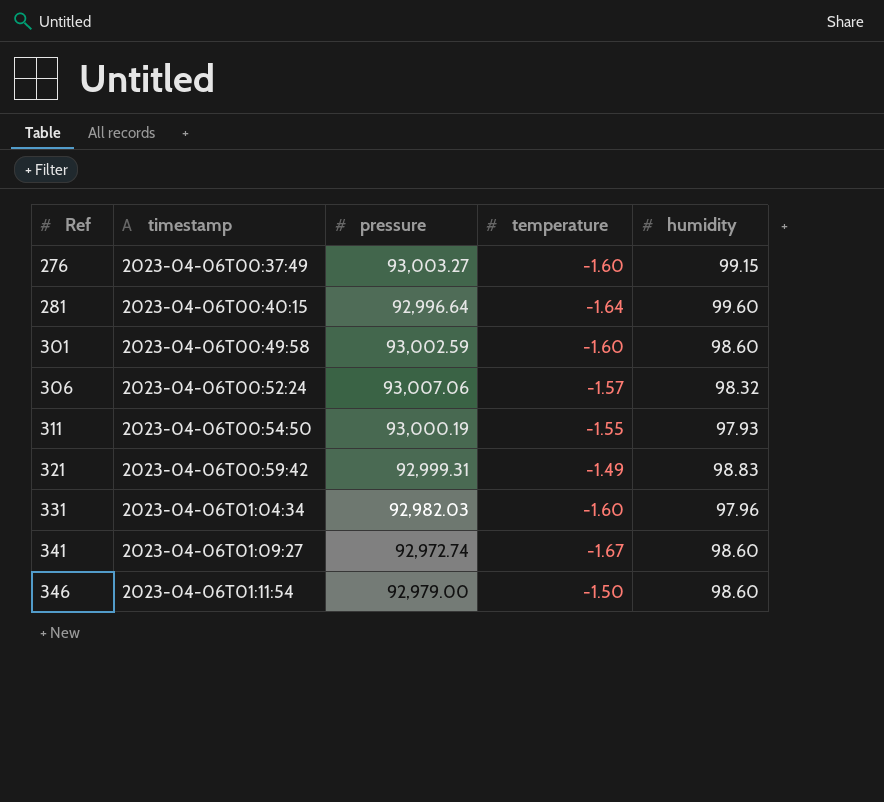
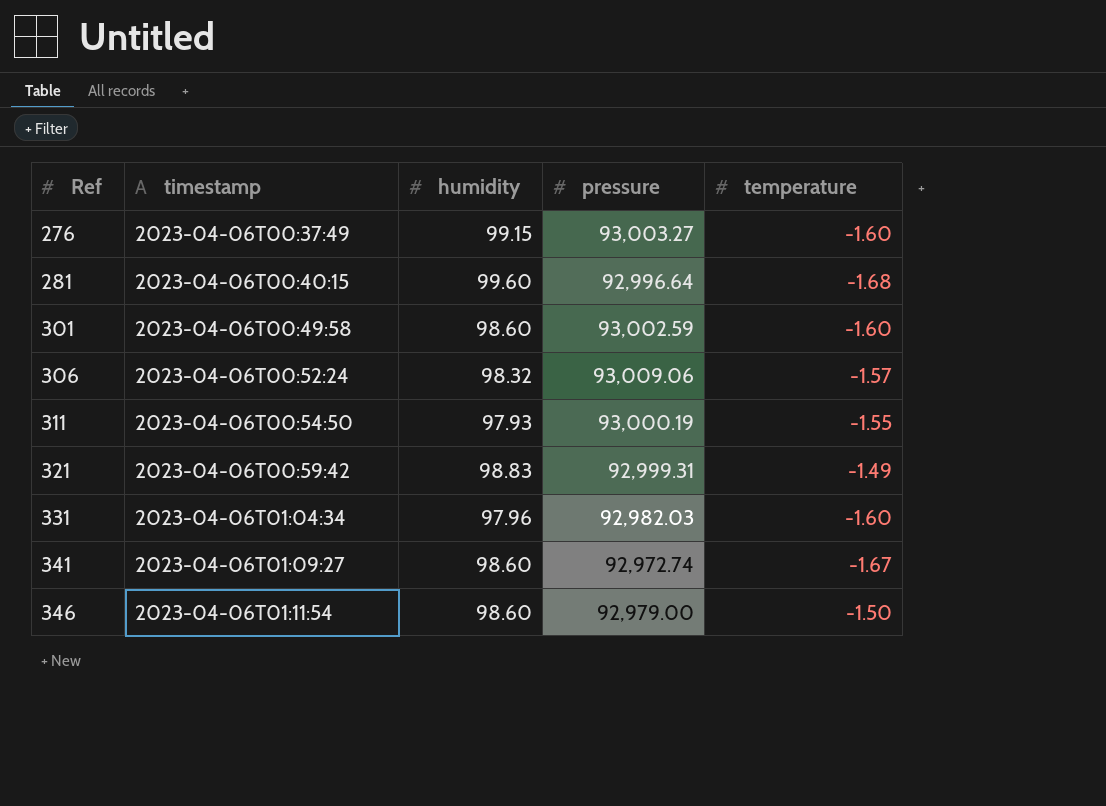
column humidity | position: 5 -> 3
281 | temperature: -1.64 -> -1.68
306 | pressure: 93,007.06 -> 93,009.06

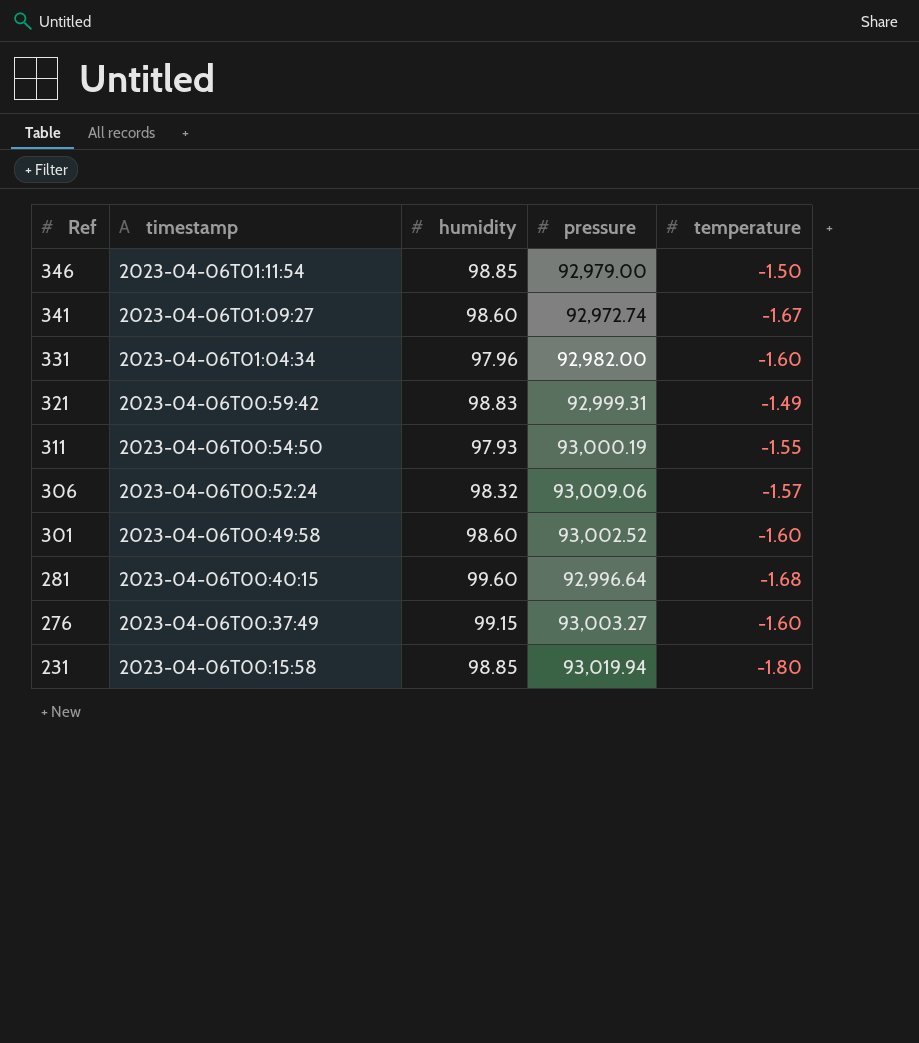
row order: Ref ascending -> Ref descending
346 | humidity: 98.60 -> 98.85
331 | pressure: 92,982.03 -> 92,982.00
301 | pressure: 93,002.59 -> 93,002.52
row 231: none -> 2023-04-06T00:15:58 | 98.85 | 93,019.94 | -1.80

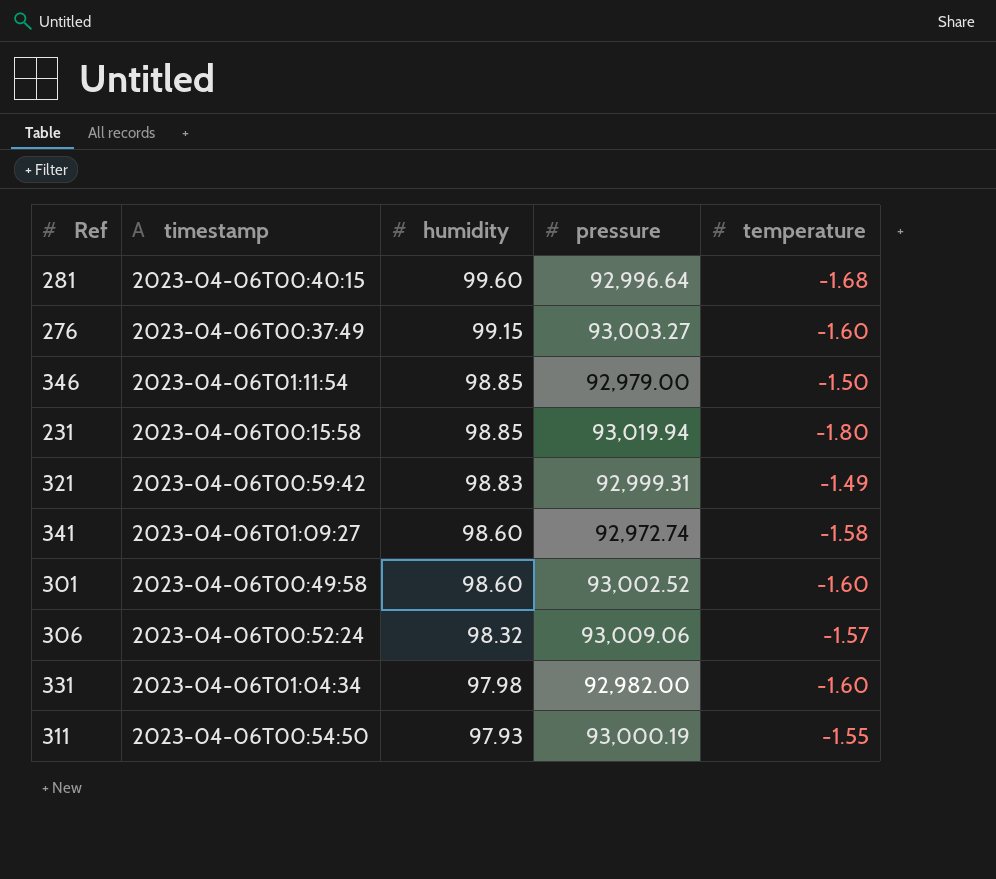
row order: Ref descending -> humidity descending
341 | temperature: -1.67 -> -1.58
331 | humidity: 97.96 -> 97.98

